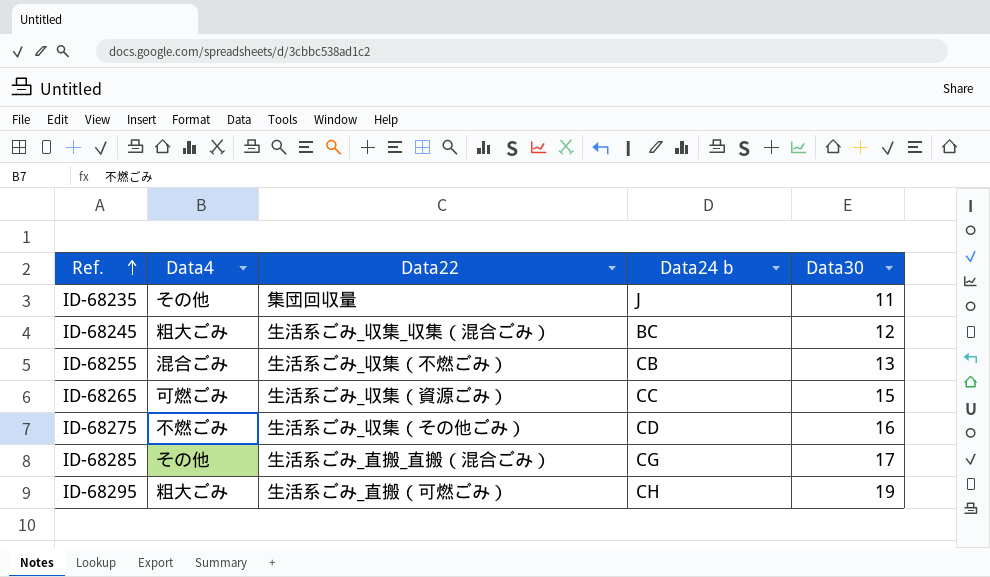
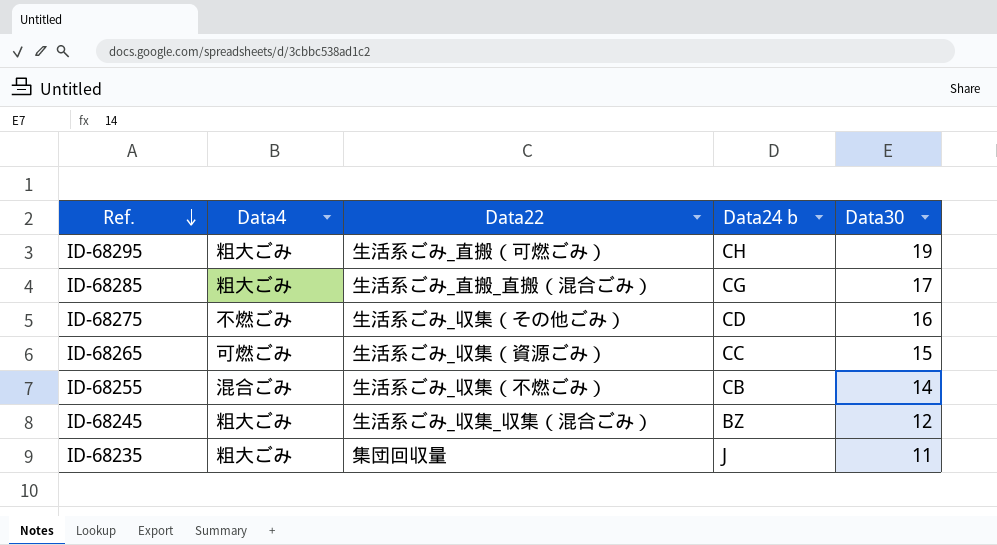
row order: Ref. ascending -> Ref. descending
ID-68285 | Data4: その他 -> 粗大ごみ
ID-68255 | Data30: 13 -> 14
ID-68245 | Data24 b: BC -> BZ
ID-68235 | Data4: その他 -> 粗大ごみ

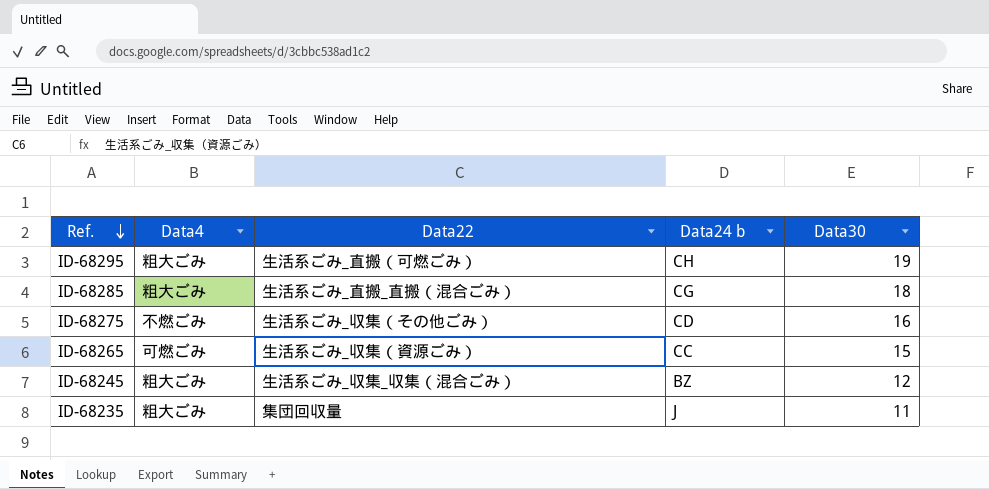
row ID-68255: 混合ごみ | 生活系ごみ_収集（不燃ごみ） | CB | 14 -> none
ID-68285 | Data30: 17 -> 18

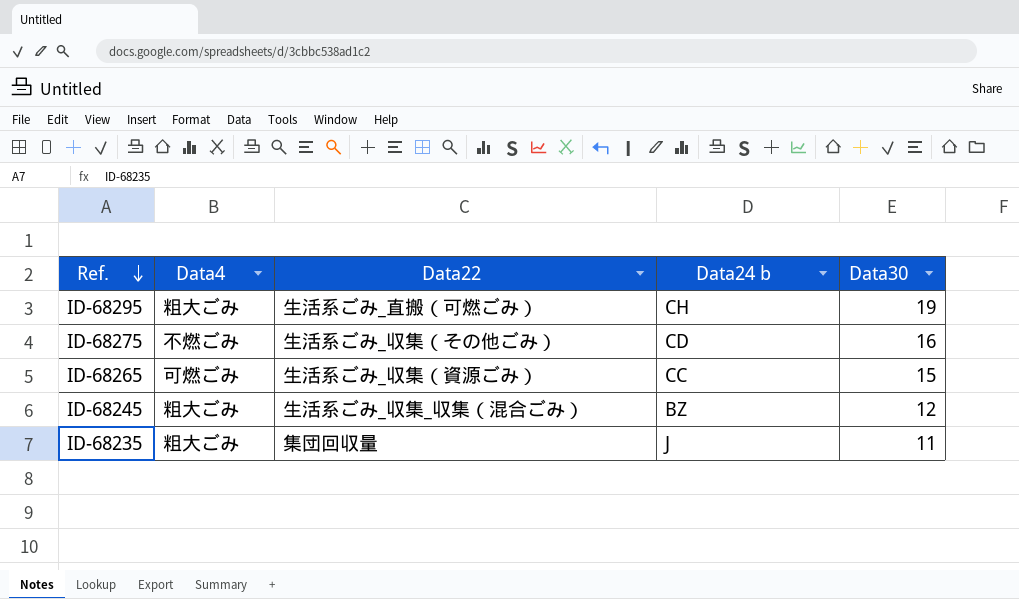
row ID-68285: 粗大ごみ | 生活系ごみ_直搬_直搬（混合ごみ） | CG | 18 -> none

